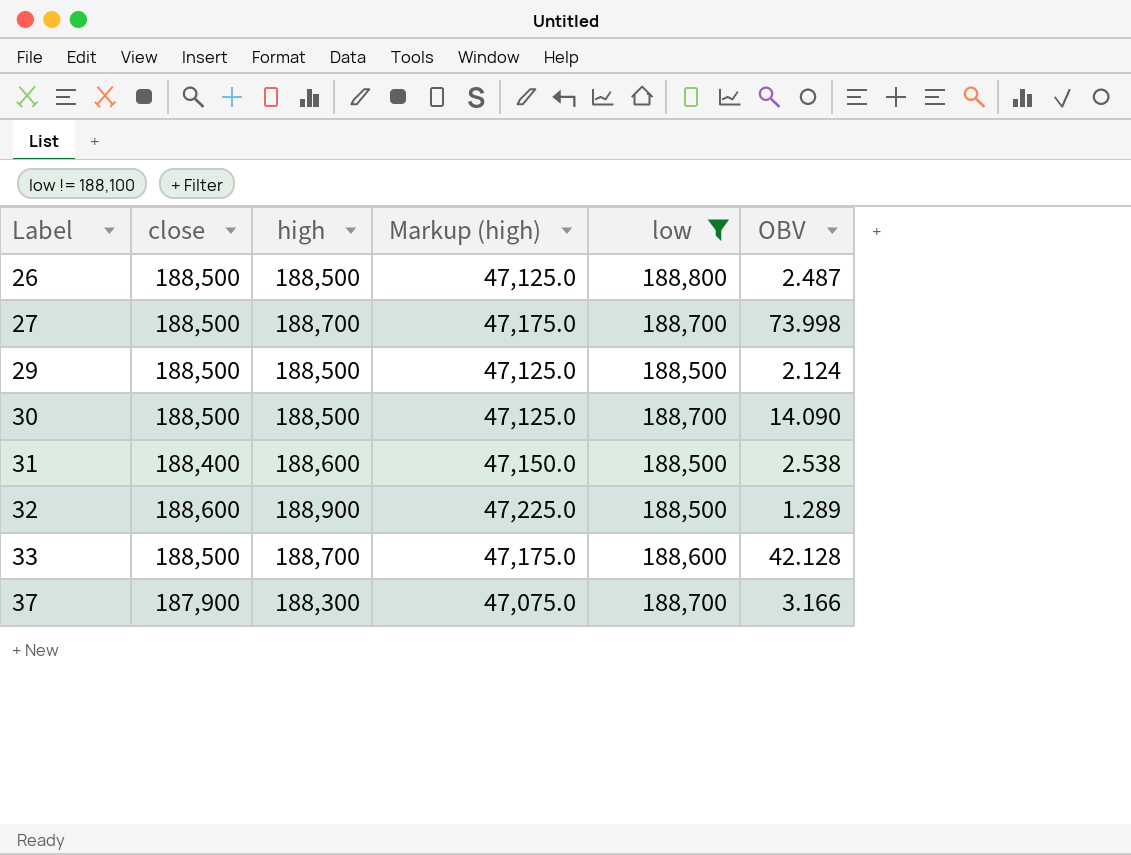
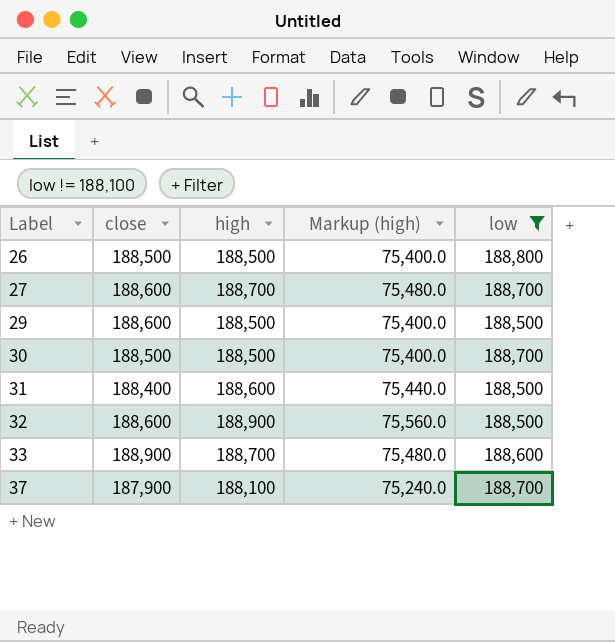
column OBV | position: 6 -> none
column Markup (high) | formula: [high] * 0.25 -> [high] * 0.4
27 | close: 188,500 -> 188,600
29 | close: 188,500 -> 188,600
33 | close: 188,500 -> 188,900
37 | high: 188,300 -> 188,100

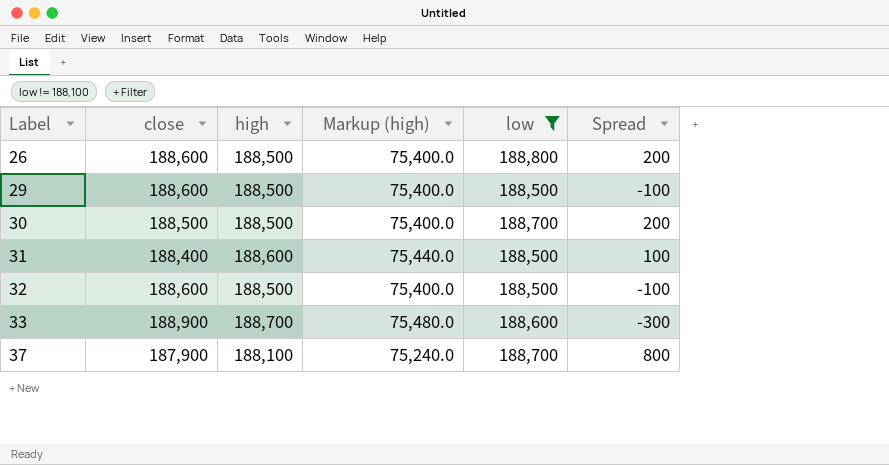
column Spread | formula: none -> [low] - [close]
row 27: 188,600 | 188,700 | 75,480.0 | 188,700 -> none
26 | close: 188,500 -> 188,600
32 | high: 188,900 -> 188,500
32 | Markup (high): 75,560.0 -> 75,400.0

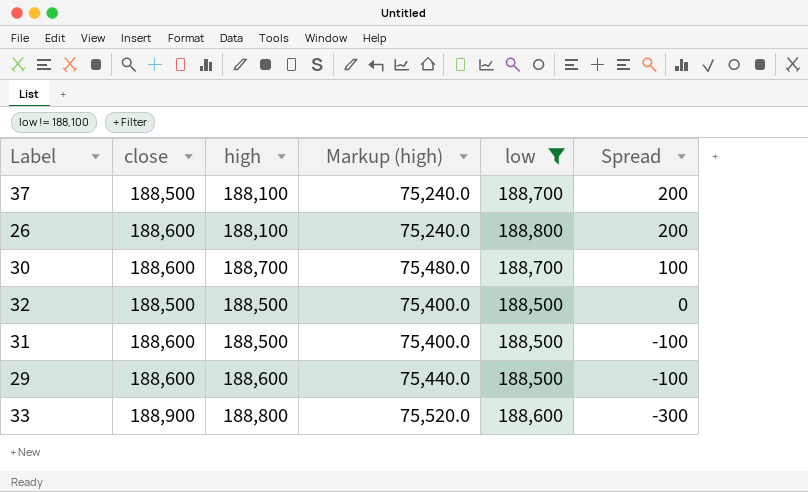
row order: Label ascending -> Spread descending
37 | close: 187,900 -> 188,500
37 | Spread: 800 -> 200
26 | high: 188,500 -> 188,100
26 | Markup (high): 75,400.0 -> 75,240.0
30 | close: 188,500 -> 188,600
30 | high: 188,500 -> 188,700
30 | Markup (high): 75,400.0 -> 75,480.0
30 | Spread: 200 -> 100
32 | close: 188,600 -> 188,500
32 | Spread: -100 -> 0
31 | close: 188,400 -> 188,600
31 | high: 188,600 -> 188,500
31 | Markup (high): 75,440.0 -> 75,400.0
31 | Spread: 100 -> -100
29 | high: 188,500 -> 188,600
29 | Markup (high): 75,400.0 -> 75,440.0
33 | high: 188,700 -> 188,800
33 | Markup (high): 75,480.0 -> 75,520.0

